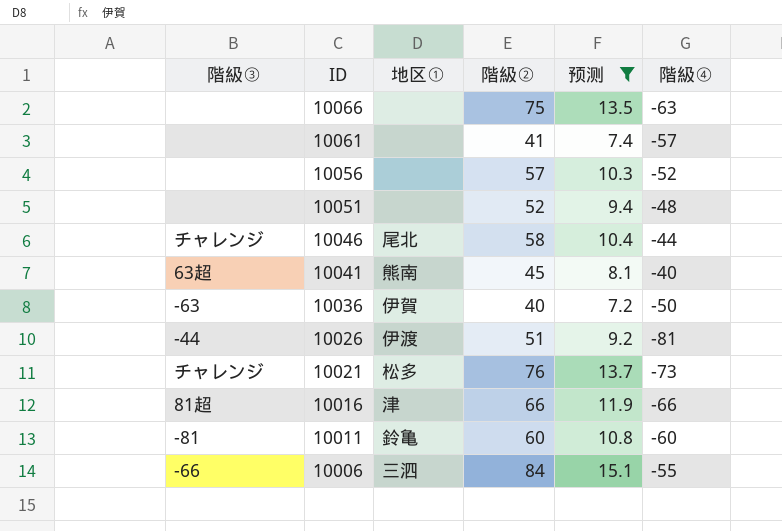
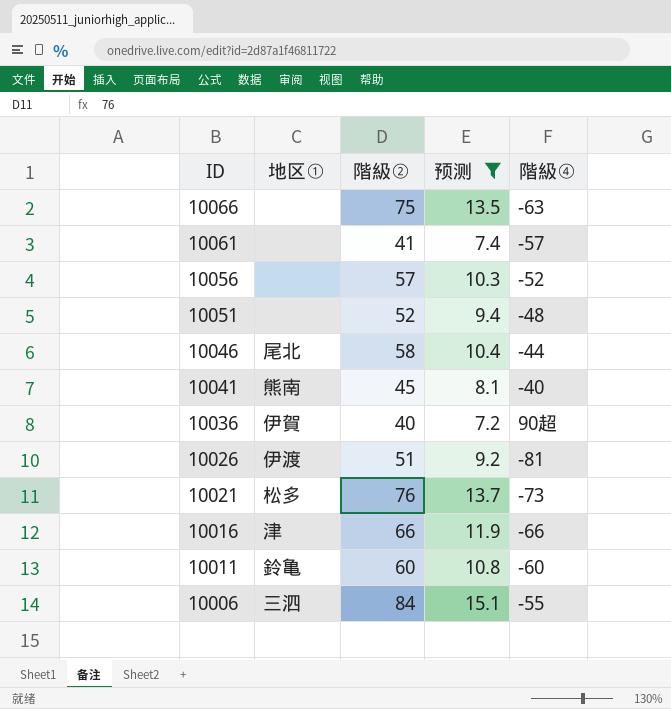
column 階級③ | position: 1 -> none
10036 | 階級④: -50 -> 90超

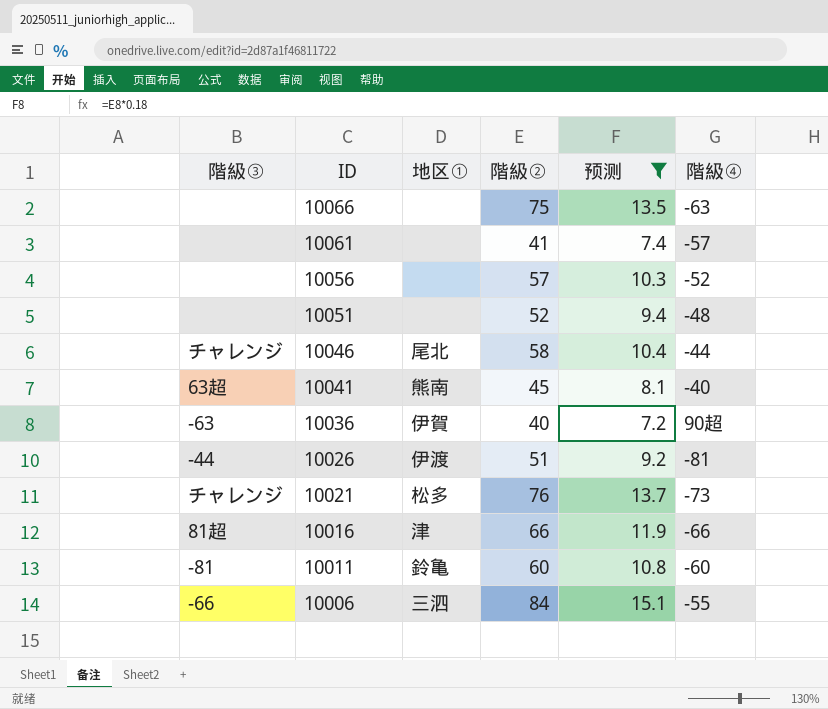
column 階級③ | position: none -> 1

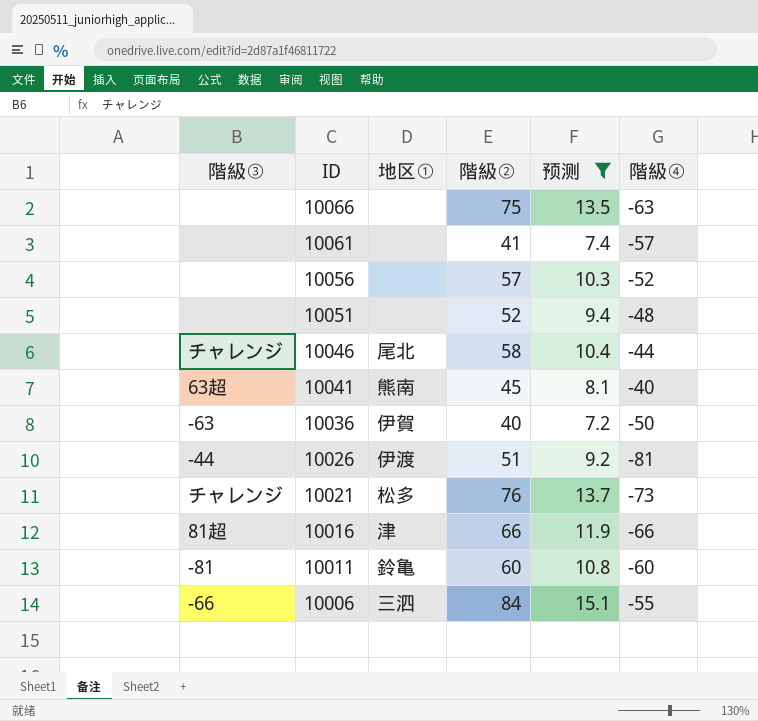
10036 | 階級④: 90超 -> -50

